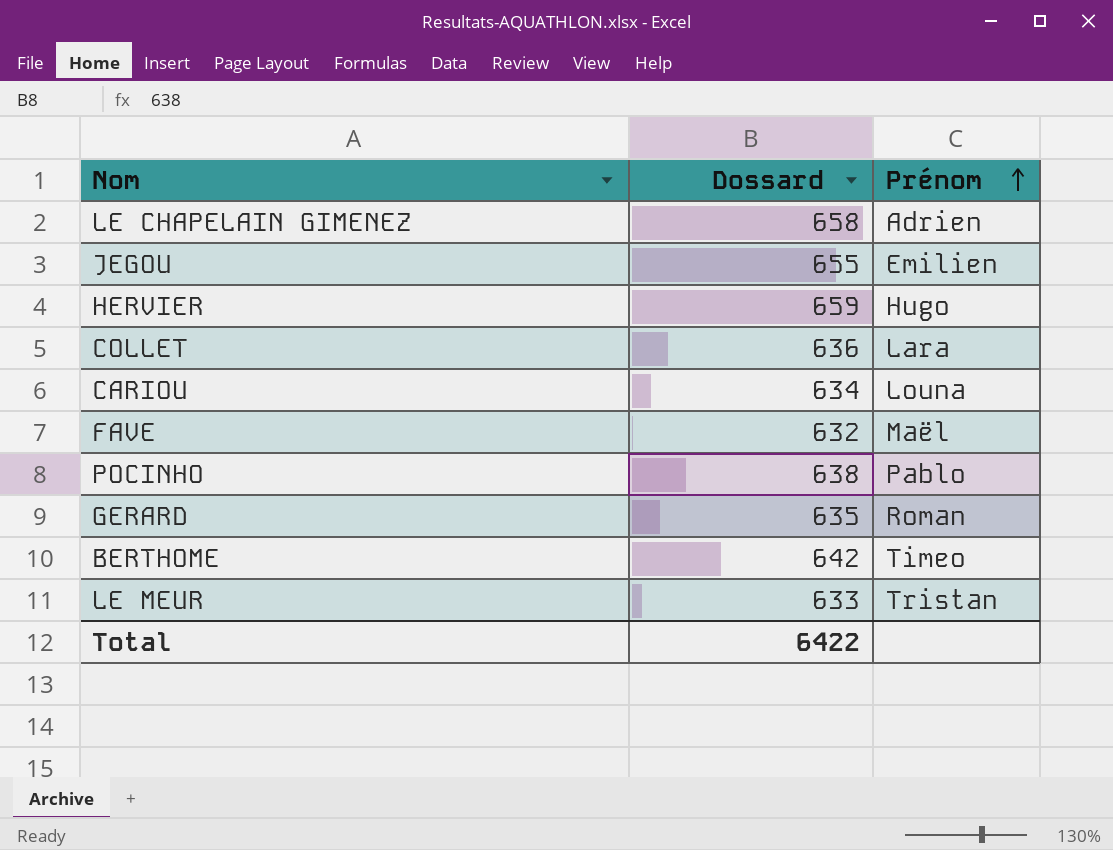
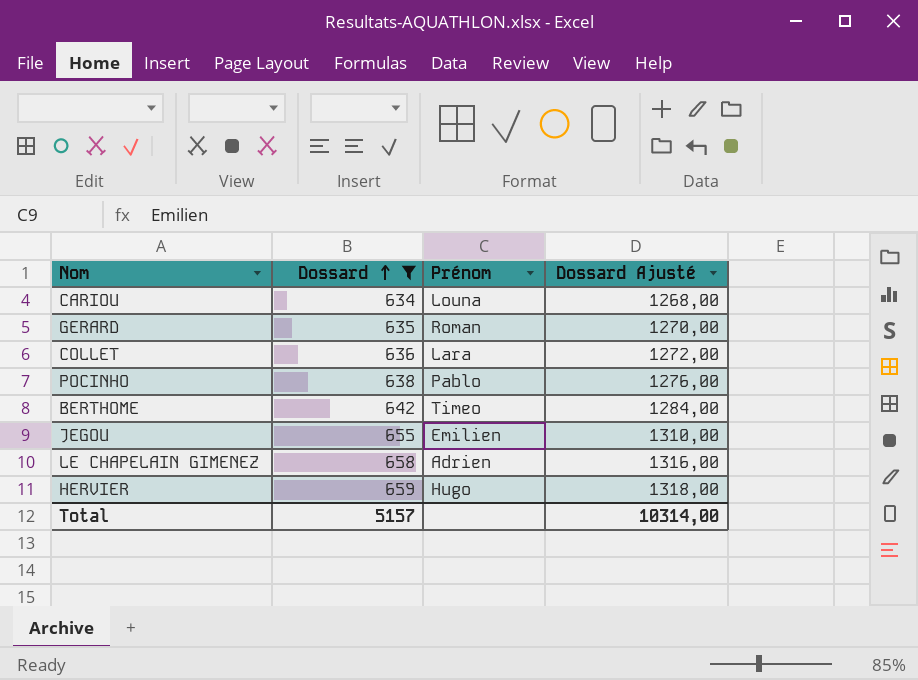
filter: none -> Dossard >= 634
row order: Prénom ascending -> Dossard ascending
column Dossard Ajusté | formula: none -> [Dossard] * 2
Total | Dossard: 6422 -> 5157

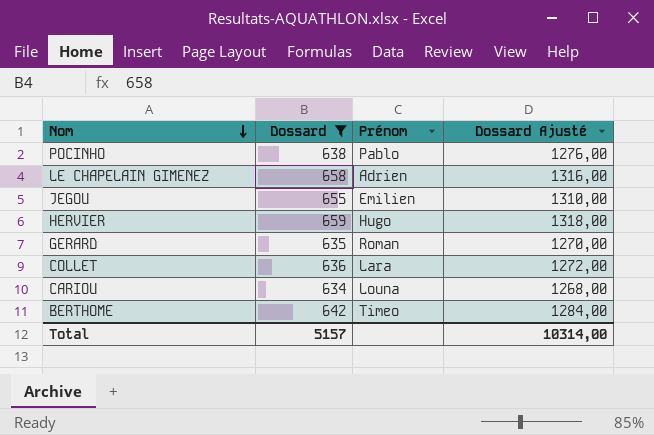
row order: Dossard ascending -> Nom descending

